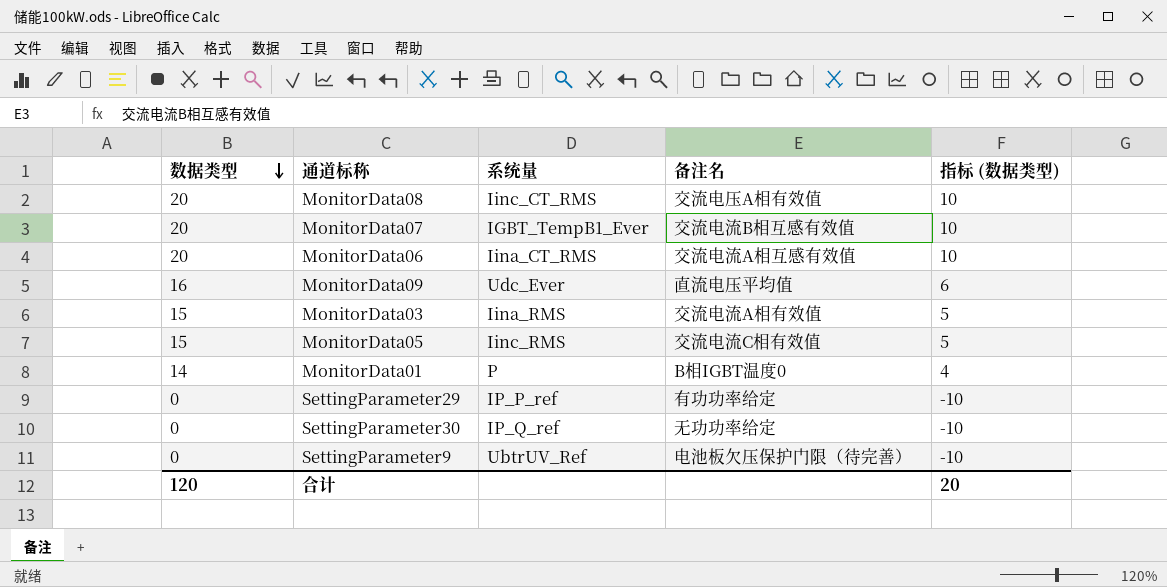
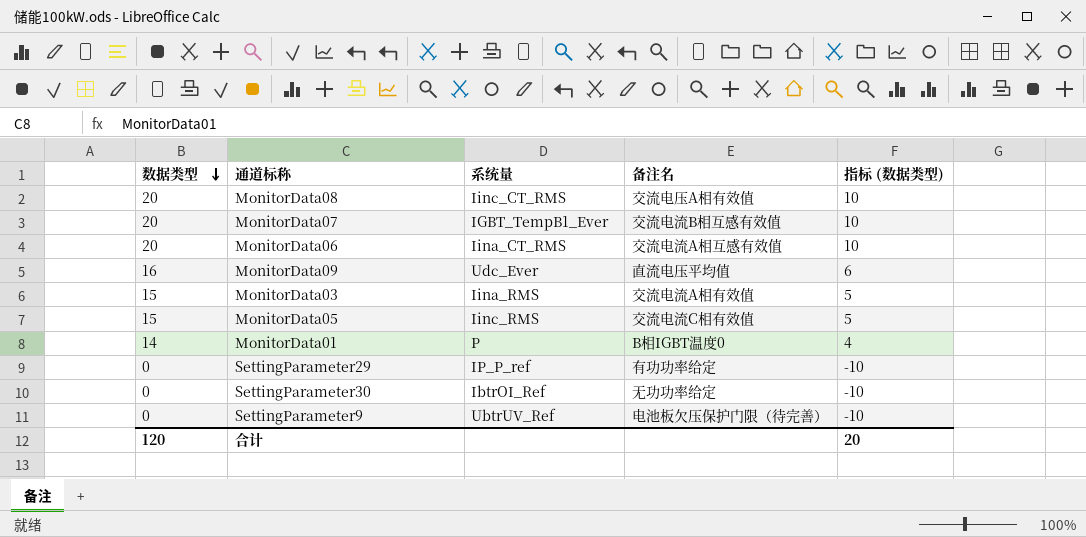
SettingParameter30 | 系统量: IP_Q_ref -> IbtrOI_Ref

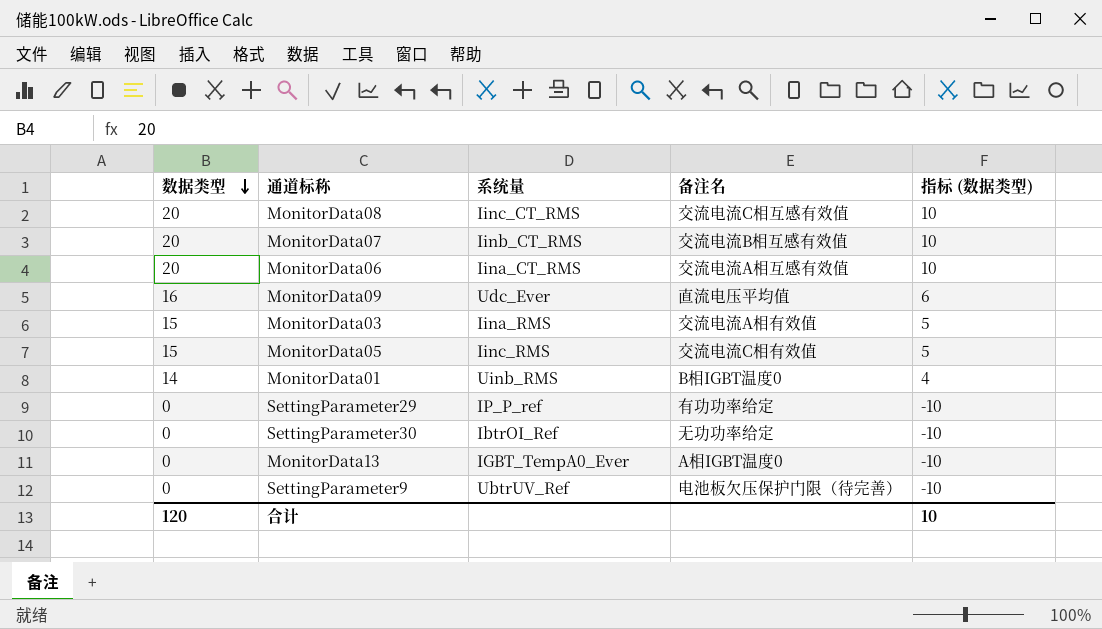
MonitorData08 | 备注名: 交流电压A相有效值 -> 交流电流C相互感有效值
MonitorData07 | 系统量: IGBT_TempB1_Ever -> Iinb_CT_RMS
MonitorData01 | 系统量: P -> Uinb_RMS
row MonitorData13: none -> 0 | IGBT_TempA0_Ever | A相IGBT温度0 | -10
合计 | 指标 (数据类型): 20 -> 10

